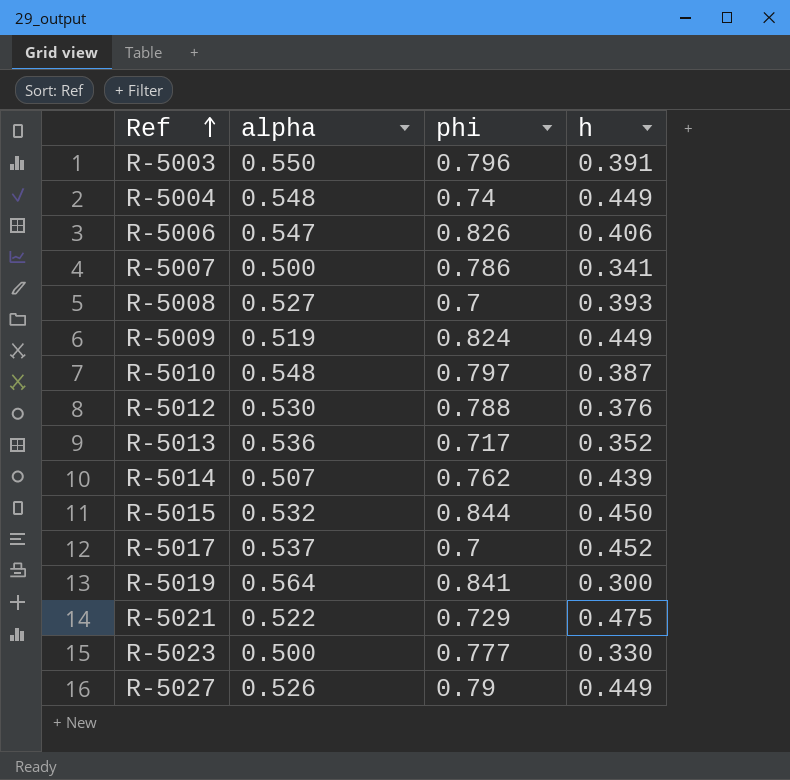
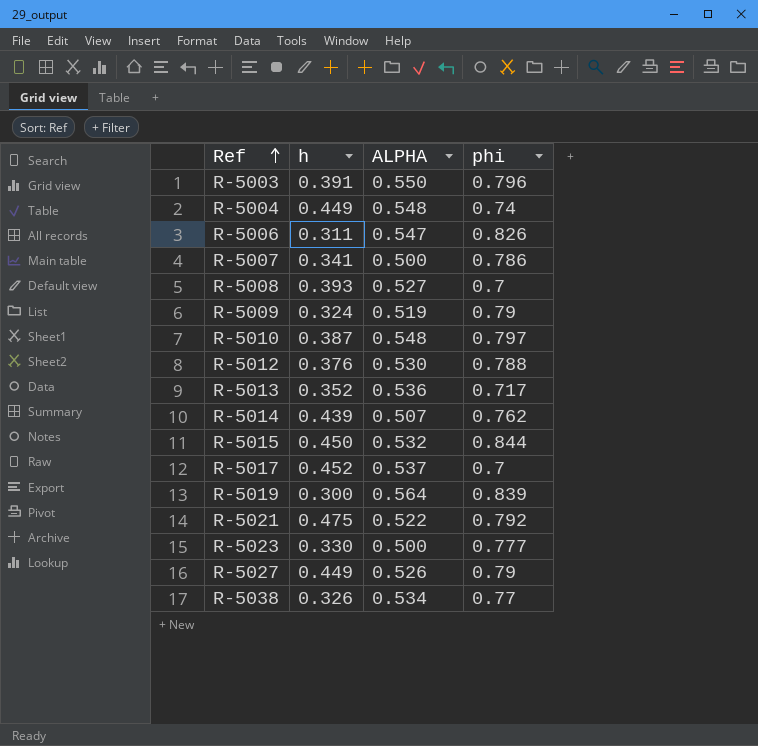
column h | position: 4 -> 2
column name: alpha -> ALPHA
R-5006 | h: 0.406 -> 0.311
R-5009 | h: 0.449 -> 0.324
R-5009 | phi: 0.824 -> 0.79
R-5019 | phi: 0.841 -> 0.839
R-5021 | phi: 0.729 -> 0.792
row R-5038: none -> 0.326 | 0.534 | 0.77

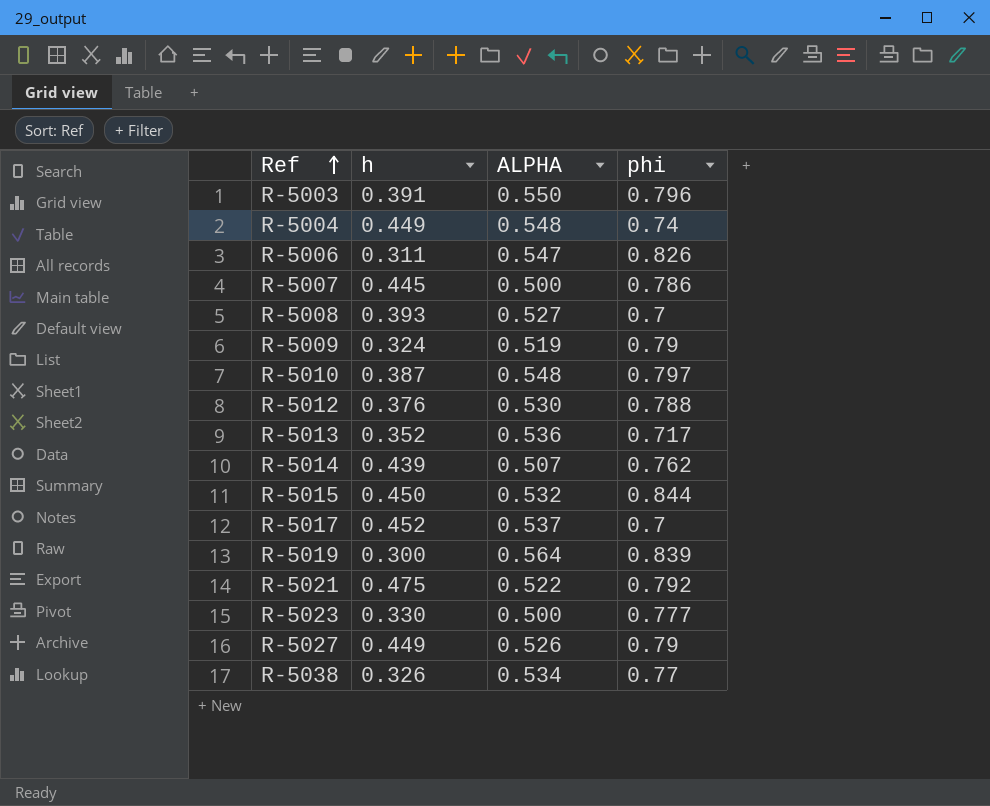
R-5007 | h: 0.341 -> 0.445

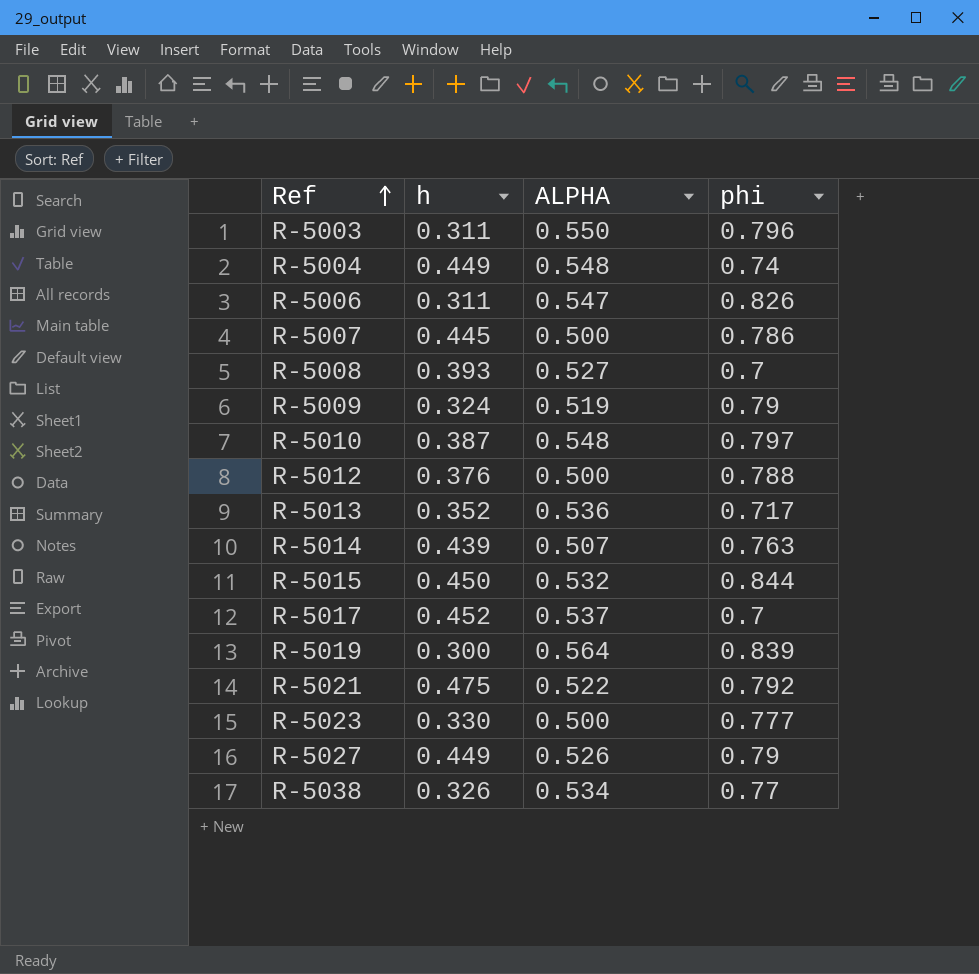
R-5003 | h: 0.391 -> 0.311
R-5012 | ALPHA: 0.530 -> 0.500
R-5014 | phi: 0.762 -> 0.763

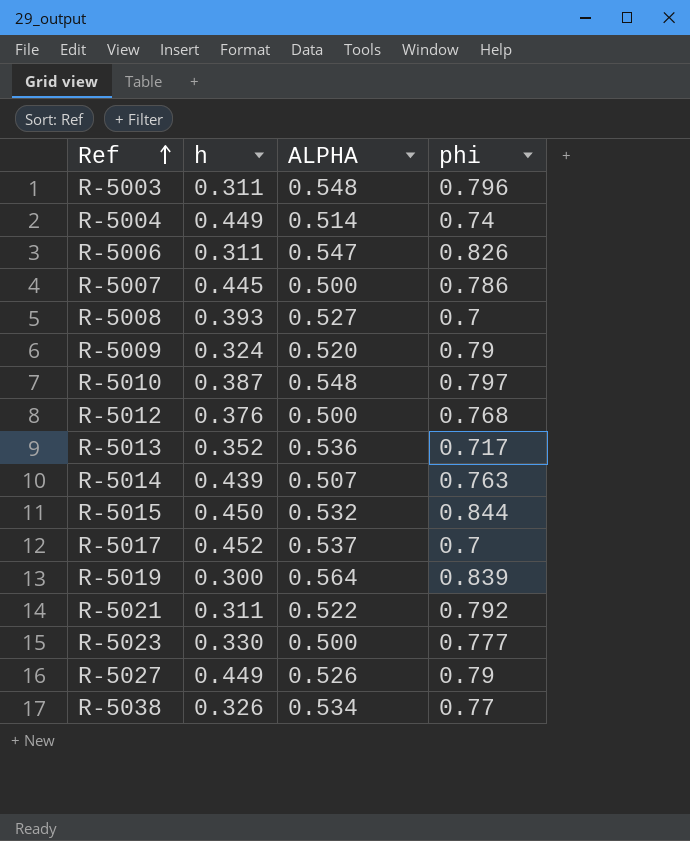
R-5003 | ALPHA: 0.550 -> 0.548
R-5004 | ALPHA: 0.548 -> 0.514
R-5009 | ALPHA: 0.519 -> 0.520
R-5012 | phi: 0.788 -> 0.768
R-5021 | h: 0.475 -> 0.311

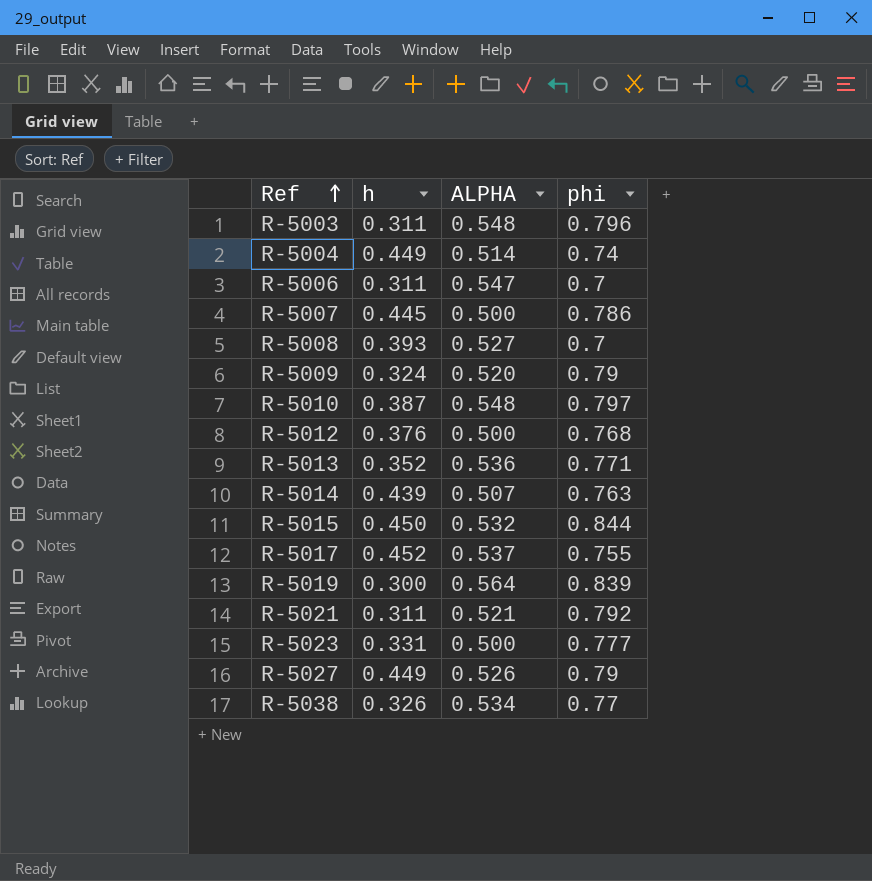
R-5006 | phi: 0.826 -> 0.7
R-5013 | phi: 0.717 -> 0.771
R-5017 | phi: 0.7 -> 0.755
R-5021 | ALPHA: 0.522 -> 0.521
R-5023 | h: 0.330 -> 0.331

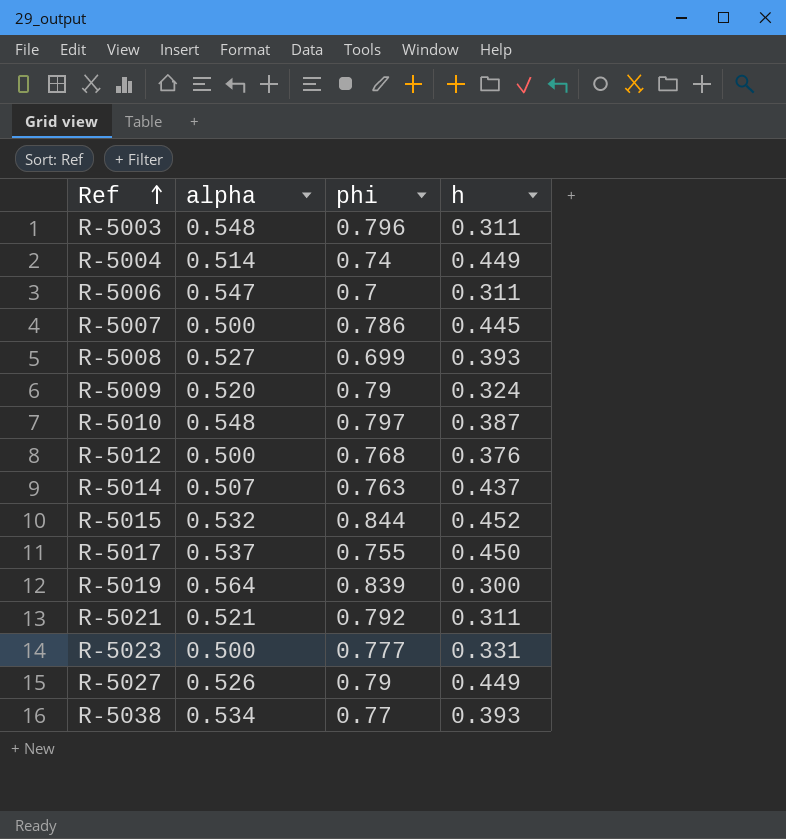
column name: ALPHA -> alpha
column h | position: 2 -> 4
row R-5013: 0.352 | 0.536 | 0.771 -> none
R-5008 | phi: 0.7 -> 0.699
R-5014 | h: 0.439 -> 0.437
R-5015 | h: 0.450 -> 0.452
R-5017 | h: 0.452 -> 0.450
R-5038 | h: 0.326 -> 0.393

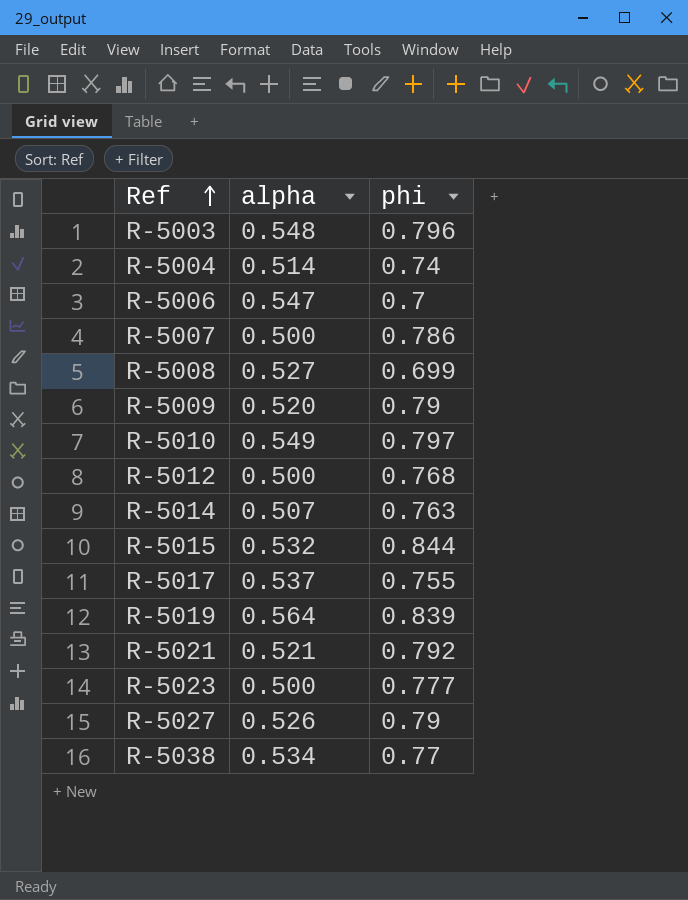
column h | position: 4 -> none
R-5010 | alpha: 0.548 -> 0.549

